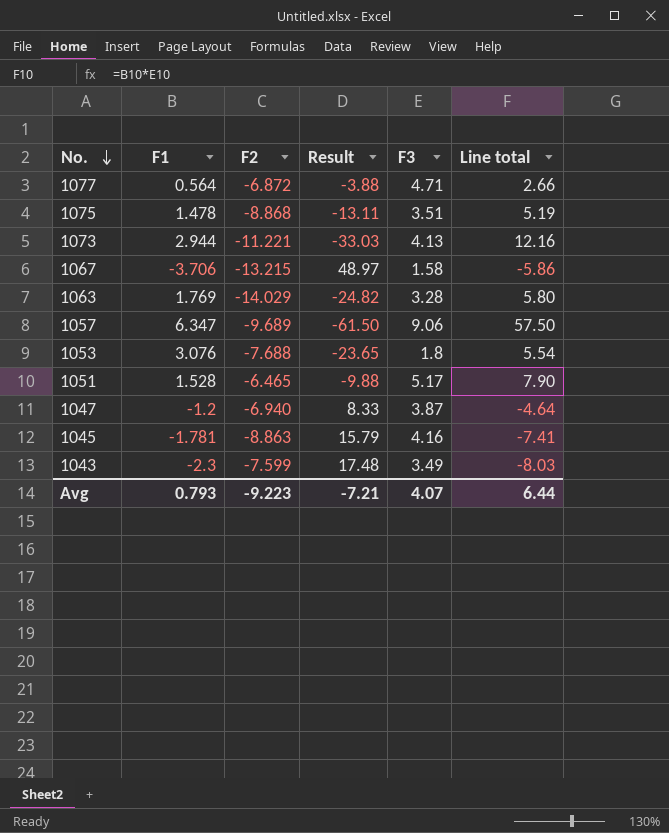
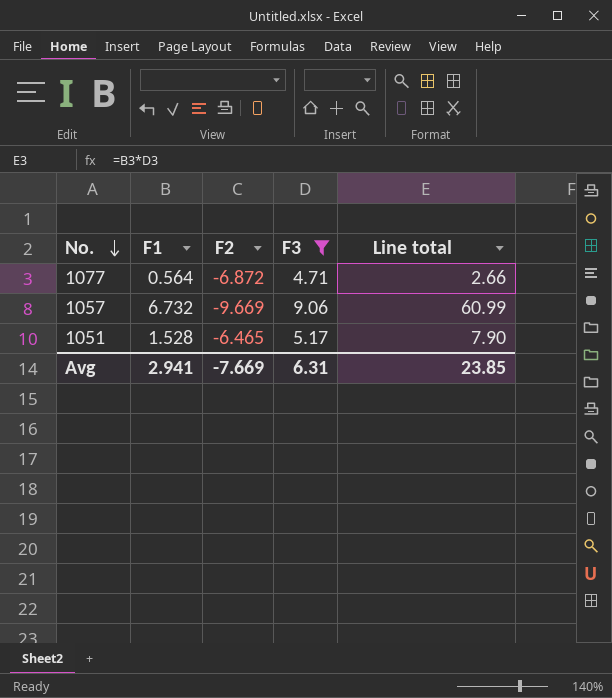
filter: none -> F3 >= 4.71
column Result | formula: [F1] * [F2] -> none
1057 | F1: 6.347 -> 6.732
1057 | F2: -9.689 -> -9.669
1057 | Line total: 57.50 -> 60.99
Avg | F1: 0.793 -> 2.941
Avg | F2: -9.223 -> -7.669
Avg | F3: 4.07 -> 6.31
Avg | Line total: 6.44 -> 23.85

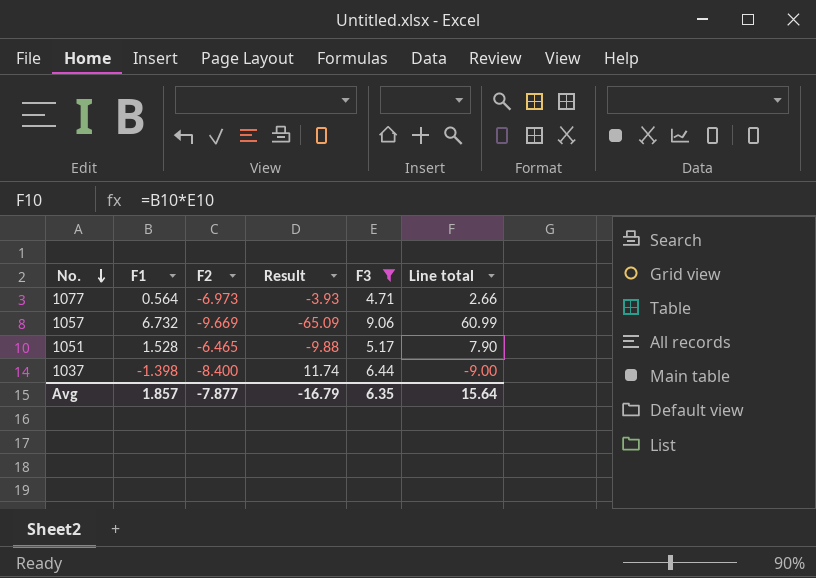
column Result | formula: none -> [F1] * [F2]
1077 | F2: -6.872 -> -6.973
row 1037: none -> -1.398 | -8.400 | 11.74 | 6.44 | -9.00
Avg | F1: 2.941 -> 1.857
Avg | F2: -7.669 -> -7.877
Avg | F3: 6.31 -> 6.35
Avg | Line total: 23.85 -> 15.64

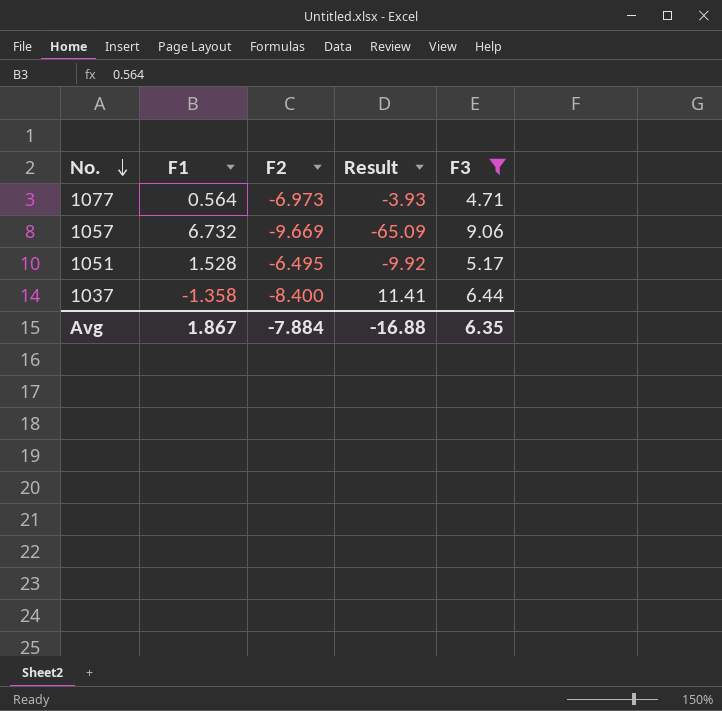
column Line total | formula: [F1] * [F3] -> none
1051 | F2: -6.465 -> -6.495
1051 | Result: -9.88 -> -9.92
1037 | F1: -1.398 -> -1.358
1037 | Result: 11.74 -> 11.41
Avg | F1: 1.857 -> 1.867
Avg | F2: -7.877 -> -7.884
Avg | Result: -16.79 -> -16.88

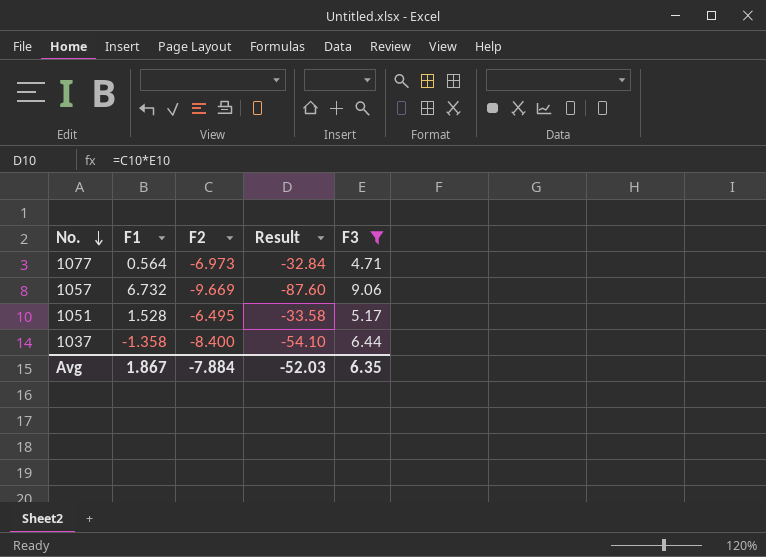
column Result | formula: [F1] * [F2] -> [F2] * [F3]
Avg | Result: -16.88 -> -52.03

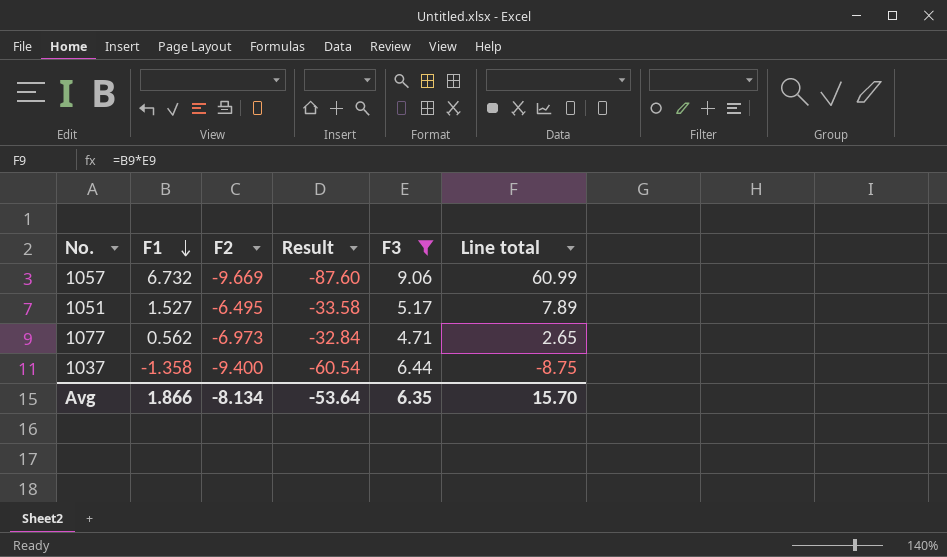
row order: No. descending -> F1 descending
column Line total | formula: none -> [F1] * [F3]
1051 | F1: 1.528 -> 1.527
1077 | F1: 0.564 -> 0.562
1037 | F2: -8.400 -> -9.400
1037 | Result: -54.10 -> -60.54
Avg | F1: 1.867 -> 1.866
Avg | F2: -7.884 -> -8.134
Avg | Result: -52.03 -> -53.64

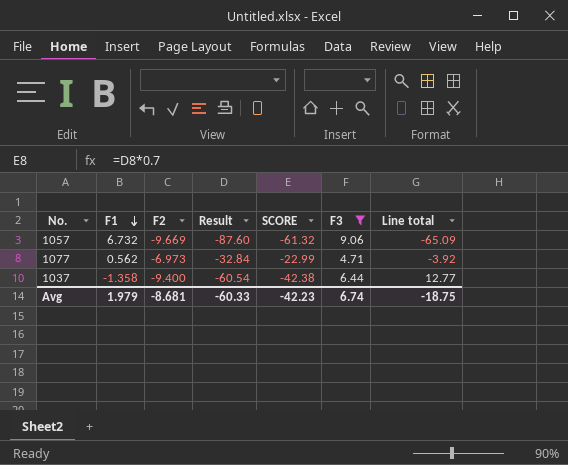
column SCORE | formula: none -> [Result] * 0.7
column Line total | formula: [F1] * [F3] -> [F1] * [F2]
row 1051: 1.527 | -6.495 | -33.58 | 5.17 | 7.89 -> none
Avg | F1: 1.866 -> 1.979
Avg | F2: -8.134 -> -8.681
Avg | Result: -53.64 -> -60.33
Avg | F3: 6.35 -> 6.74
Avg | Line total: 15.70 -> -18.75

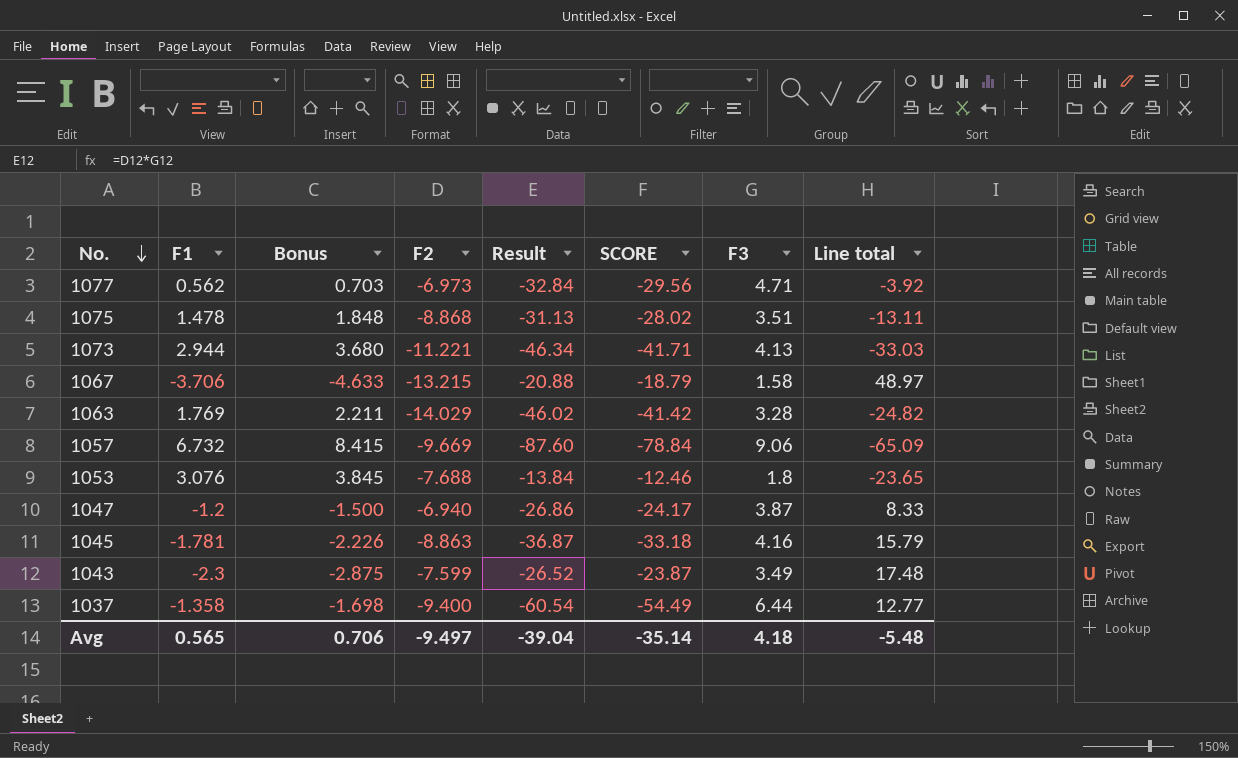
filter: F3 >= 4.71 -> none
row order: F1 descending -> No. descending
column Bonus | formula: none -> [F1] * 1.25
column SCORE | formula: [Result] * 0.7 -> [Result] * 0.9
Avg | F1: 1.979 -> 0.565
Avg | F2: -8.681 -> -9.497
Avg | Result: -60.33 -> -39.04
Avg | SCORE: -42.23 -> -35.14
Avg | F3: 6.74 -> 4.18
Avg | Line total: -18.75 -> -5.48

